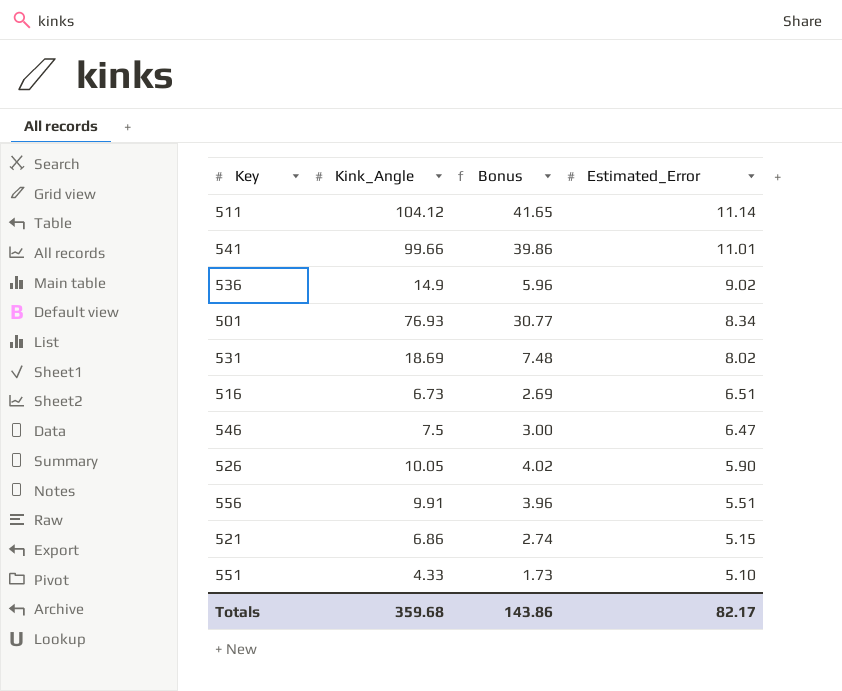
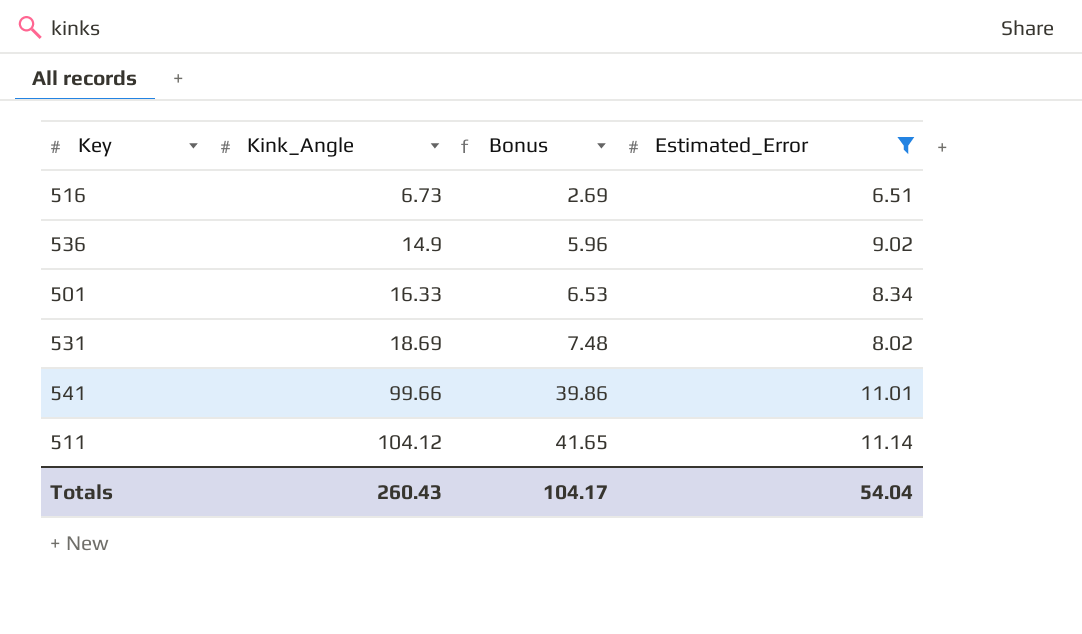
filter: none -> Estimated_Error >= 6.51
row order: Estimated_Error descending -> Kink_Angle ascending
501 | Kink_Angle: 76.93 -> 16.33
501 | Bonus: 30.77 -> 6.53
Totals | Kink_Angle: 359.68 -> 260.43
Totals | Bonus: 143.86 -> 104.17
Totals | Estimated_Error: 82.17 -> 54.04

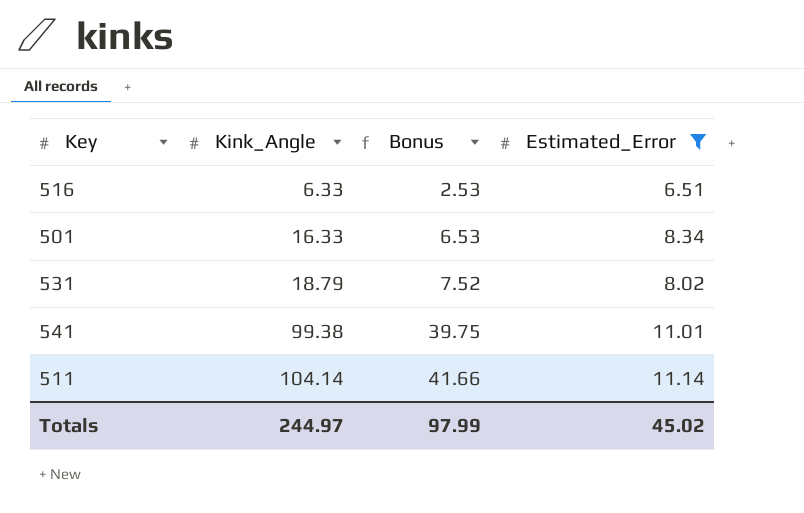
row 536: 14.9 | 5.96 | 9.02 -> none
516 | Kink_Angle: 6.73 -> 6.33
516 | Bonus: 2.69 -> 2.53
531 | Kink_Angle: 18.69 -> 18.79
531 | Bonus: 7.48 -> 7.52
541 | Kink_Angle: 99.66 -> 99.38
541 | Bonus: 39.86 -> 39.75
511 | Kink_Angle: 104.12 -> 104.14
511 | Bonus: 41.65 -> 41.66
Totals | Kink_Angle: 260.43 -> 244.97
Totals | Bonus: 104.17 -> 97.99
Totals | Estimated_Error: 54.04 -> 45.02

